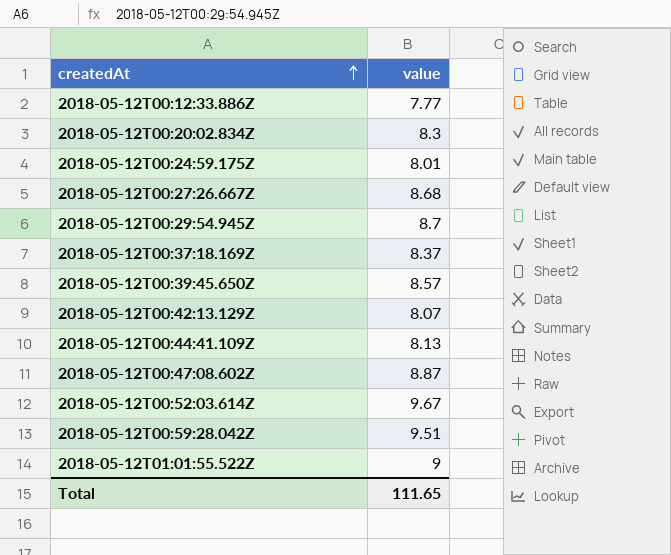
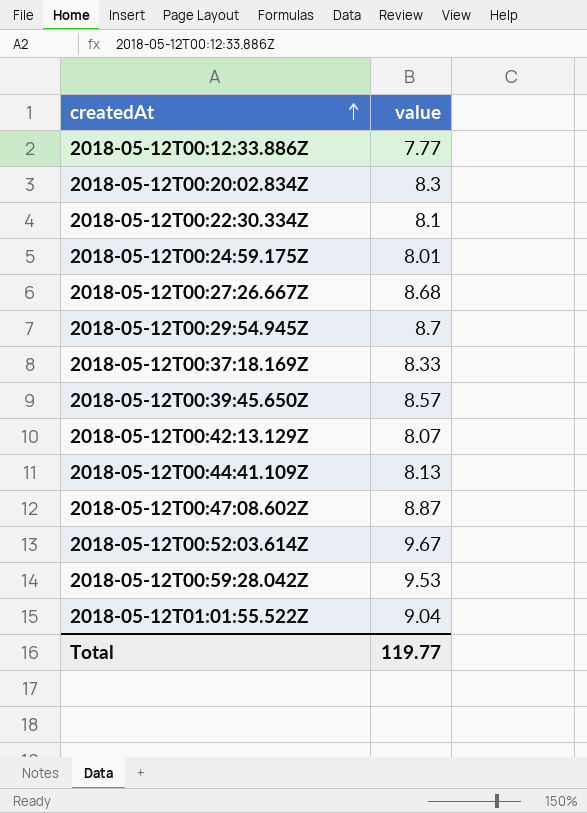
row 2018-05-12T00:22:30.334Z: none -> 8.1
2018-05-12T00:37:18.169Z | value: 8.37 -> 8.33
2018-05-12T00:59:28.042Z | value: 9.51 -> 9.53
2018-05-12T01:01:55.522Z | value: 9 -> 9.04
Total | value: 111.65 -> 119.77

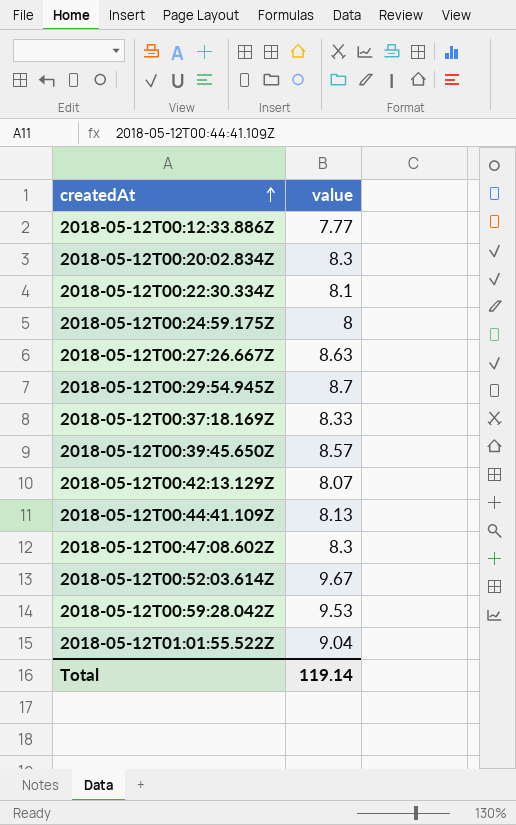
2018-05-12T00:24:59.175Z | value: 8.01 -> 8
2018-05-12T00:27:26.667Z | value: 8.68 -> 8.63
2018-05-12T00:47:08.602Z | value: 8.87 -> 8.3
Total | value: 119.77 -> 119.14

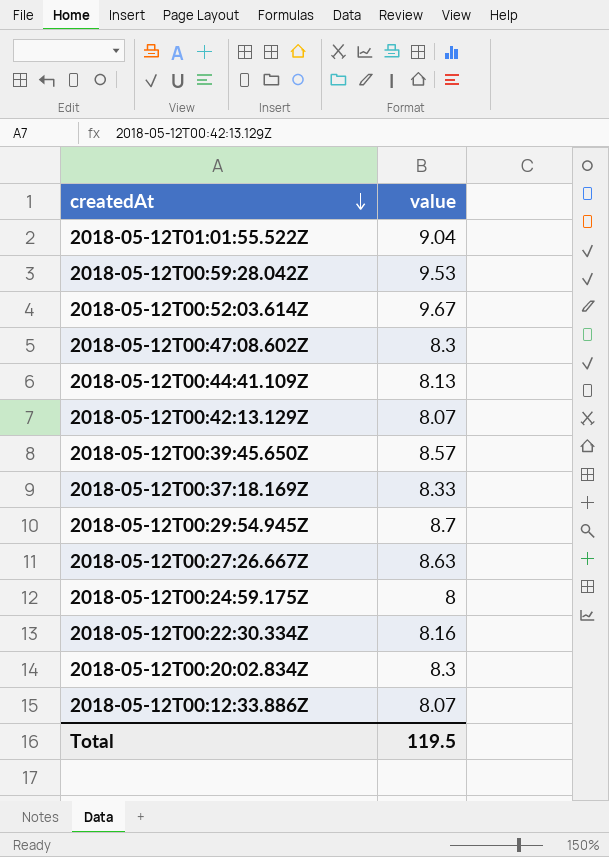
row order: createdAt ascending -> createdAt descending
2018-05-12T00:22:30.334Z | value: 8.1 -> 8.16
2018-05-12T00:12:33.886Z | value: 7.77 -> 8.07
Total | value: 119.14 -> 119.5

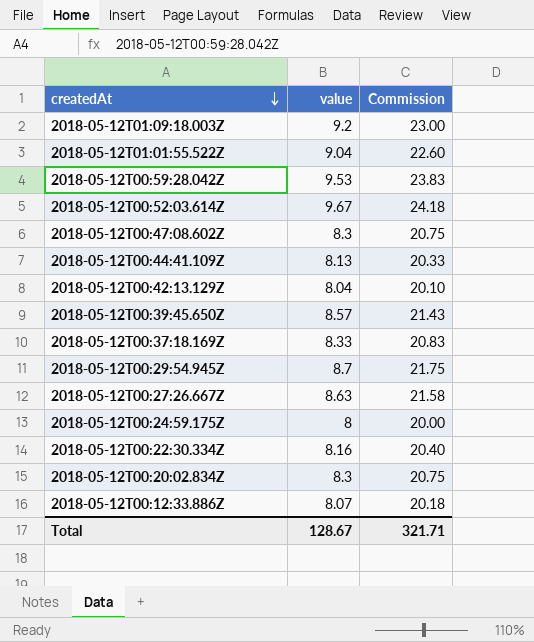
column Commission | formula: none -> [value] * 2.5
row 2018-05-12T01:09:18.003Z: none -> 9.2 | 23.00
2018-05-12T00:42:13.129Z | value: 8.07 -> 8.04
Total | value: 119.5 -> 128.67

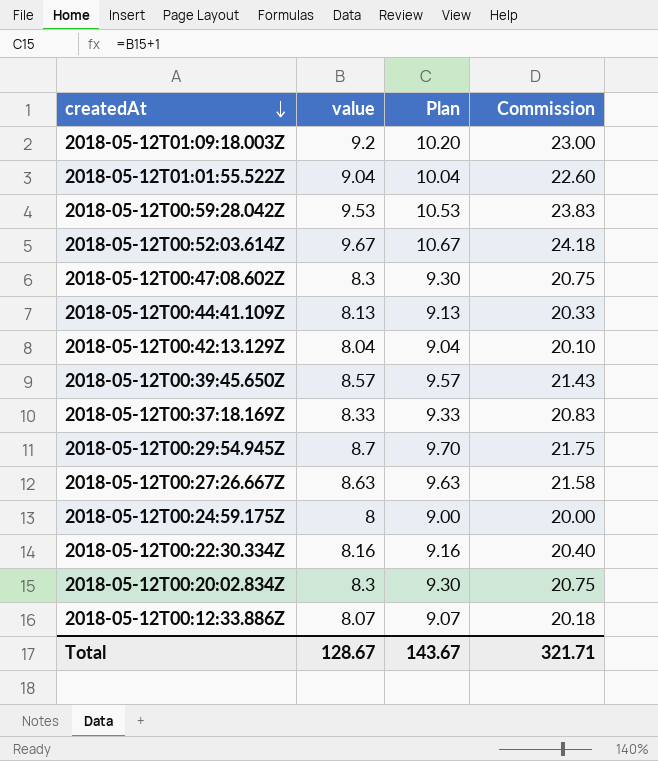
column Plan | formula: none -> [value] + 1

